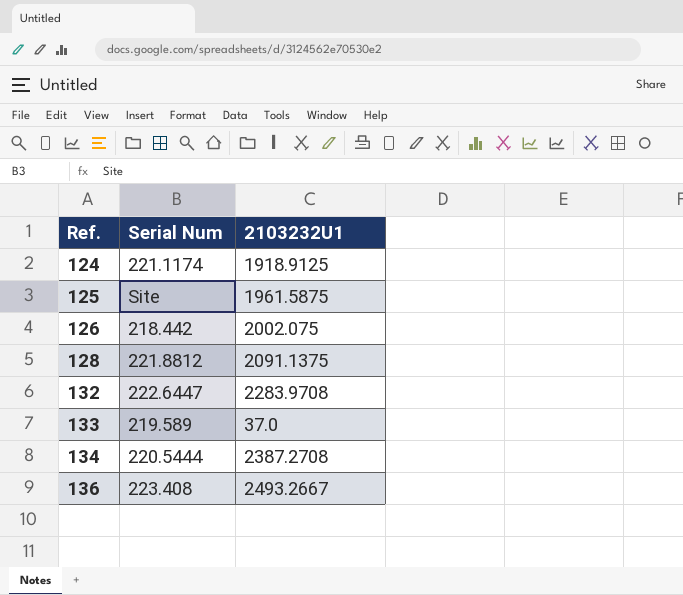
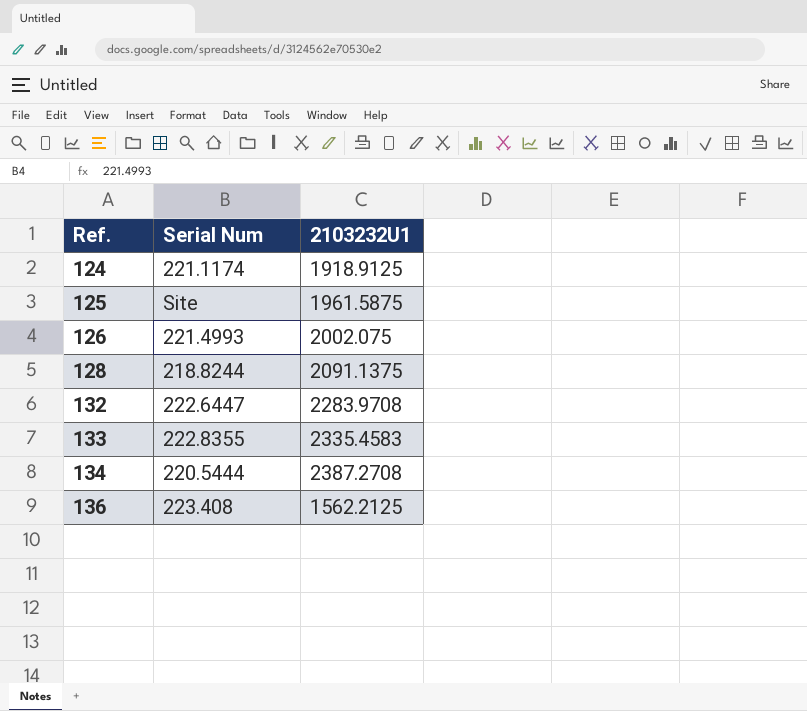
126 | Serial Num: 218.442 -> 221.4993
128 | Serial Num: 221.8812 -> 218.8244
133 | Serial Num: 219.589 -> 222.8355
133 | 2103232U1: 37.0 -> 2335.4583
136 | 2103232U1: 2493.2667 -> 1562.2125

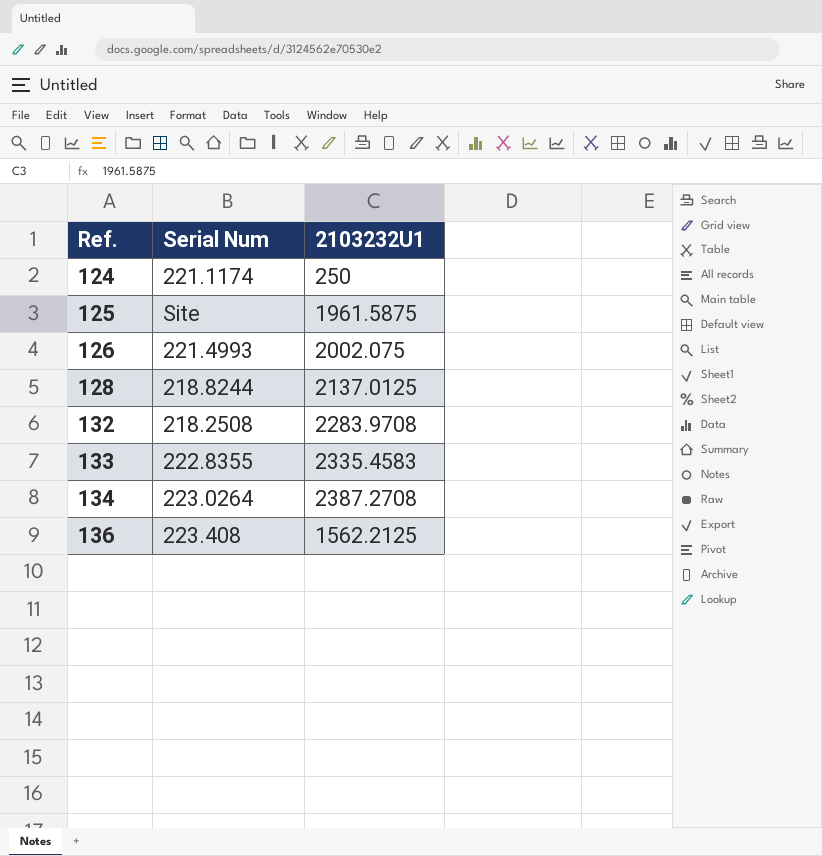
124 | 2103232U1: 1918.9125 -> 250
128 | 2103232U1: 2091.1375 -> 2137.0125
132 | Serial Num: 222.6447 -> 218.2508
134 | Serial Num: 220.5444 -> 223.0264

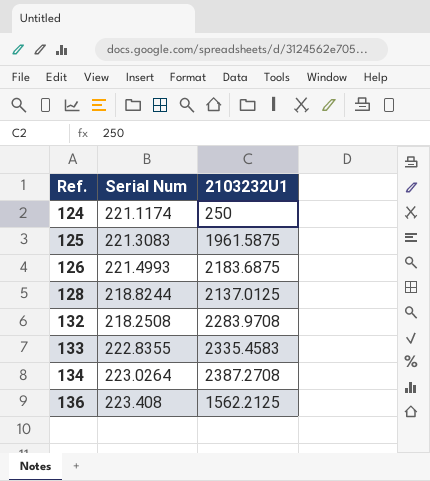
125 | Serial Num: Site -> 221.3083
126 | 2103232U1: 2002.075 -> 2183.6875

